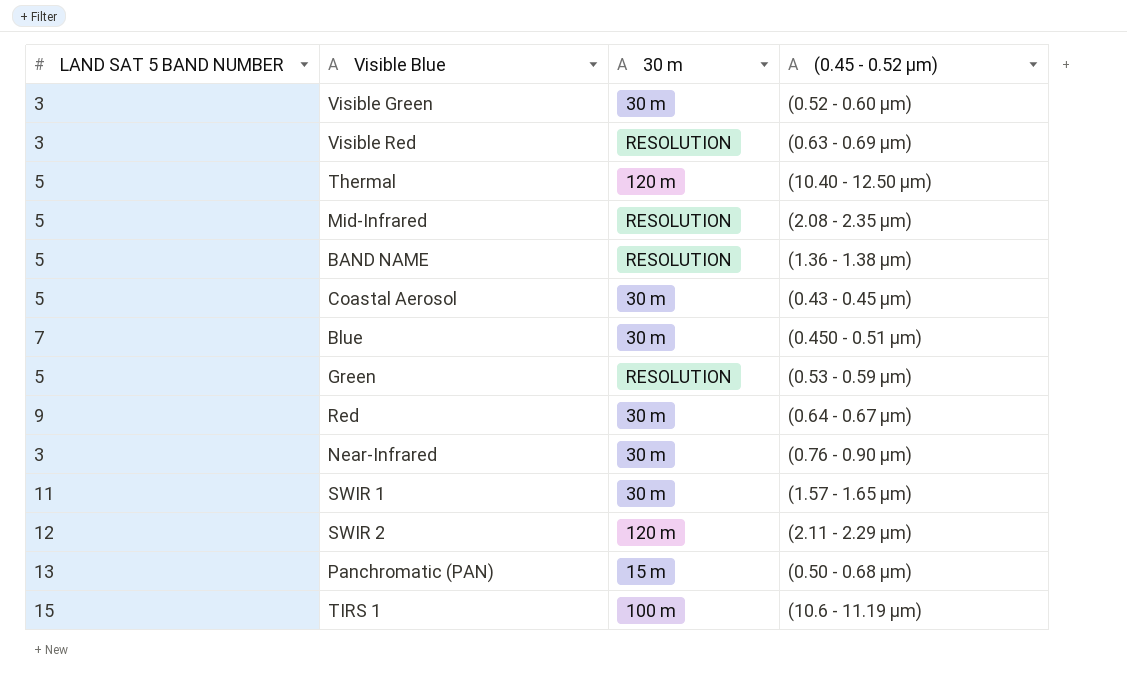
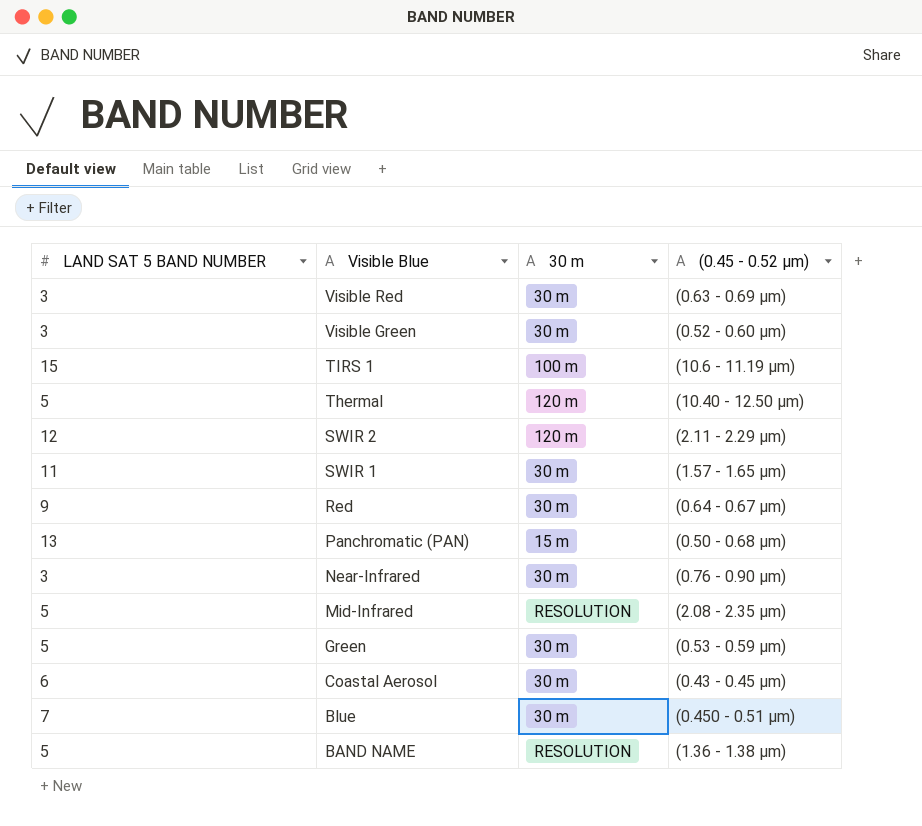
row order: none -> Visible Blue descending
Visible Red | 30 m: RESOLUTION -> 30 m
Green | 30 m: RESOLUTION -> 30 m
Coastal Aerosol | LAND SAT 5 BAND NUMBER: 5 -> 6

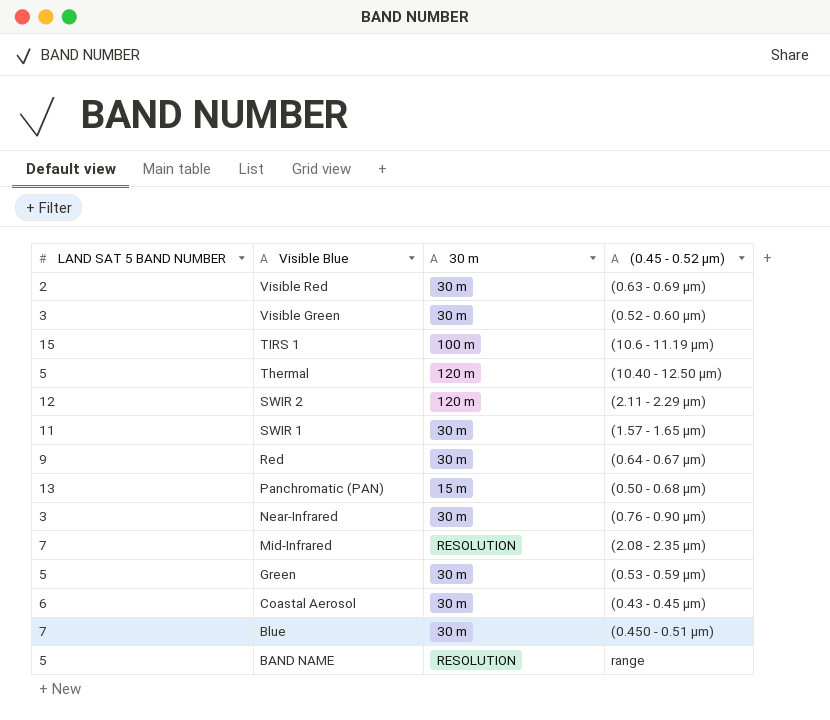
Visible Red | LAND SAT 5 BAND NUMBER: 3 -> 2
Mid-Infrared | LAND SAT 5 BAND NUMBER: 5 -> 7
BAND NAME | (0.45 - 0.52 µm): (1.36 - 1.38 µm) -> range

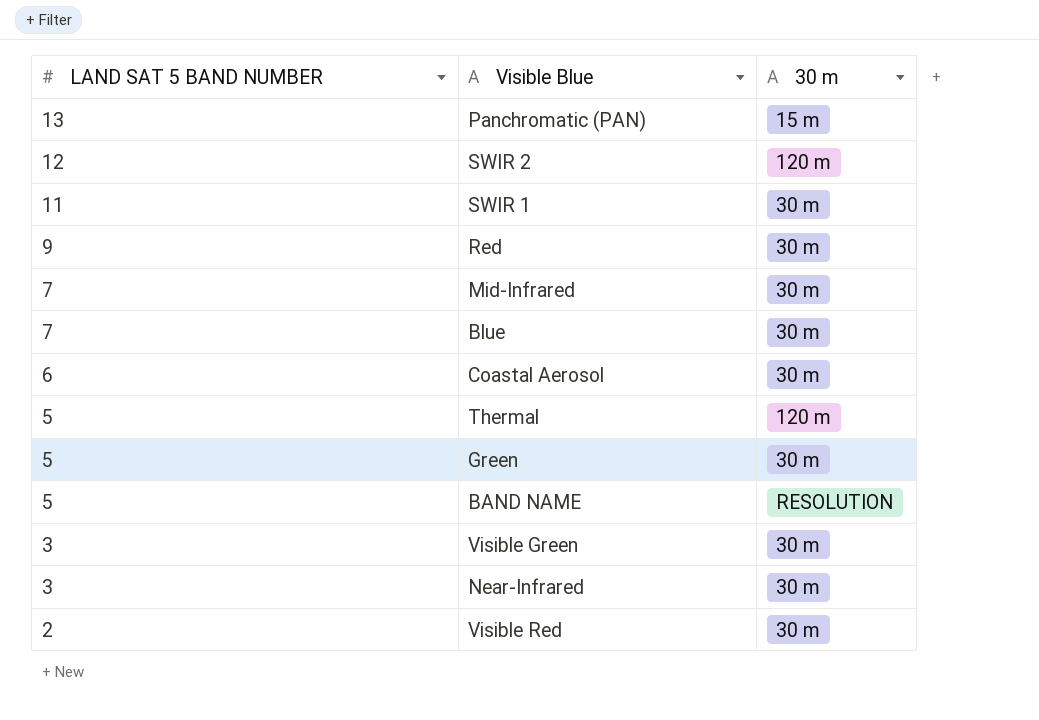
row order: Visible Blue descending -> LAND SAT 5 BAND NUMBER descending
column (0.45 - 0.52 µm) | position: 4 -> none
row TIRS 1: 15 | 100 m | (10.6 - 11.19 µm) -> none
Mid-Infrared | 30 m: RESOLUTION -> 30 m

